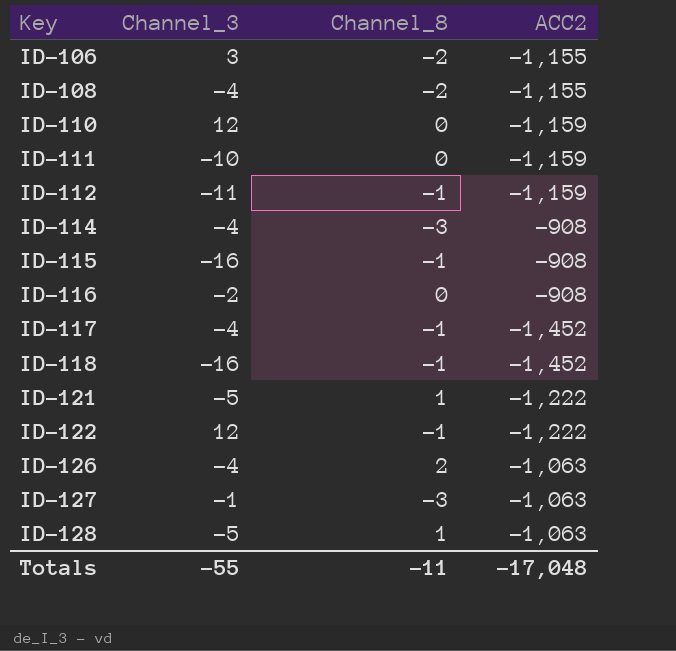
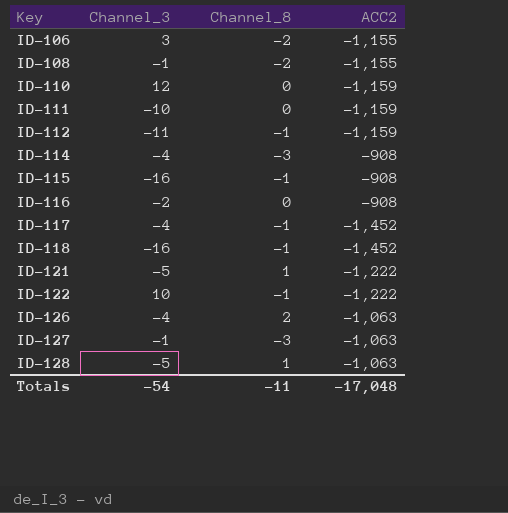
ID-108 | Channel_3: -4 -> -1
ID-122 | Channel_3: 12 -> 10
Totals | Channel_3: -55 -> -54

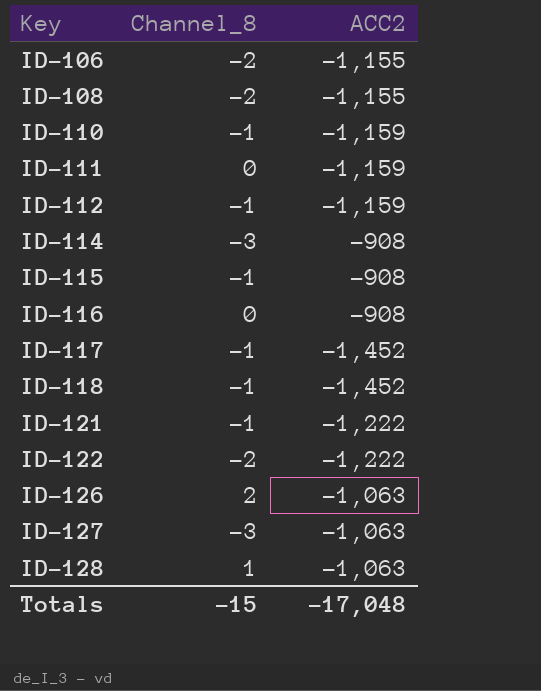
column Channel_3 | position: 2 -> none
ID-110 | Channel_8: 0 -> -1
ID-121 | Channel_8: 1 -> -1
ID-122 | Channel_8: -1 -> -2
Totals | Channel_8: -11 -> -15

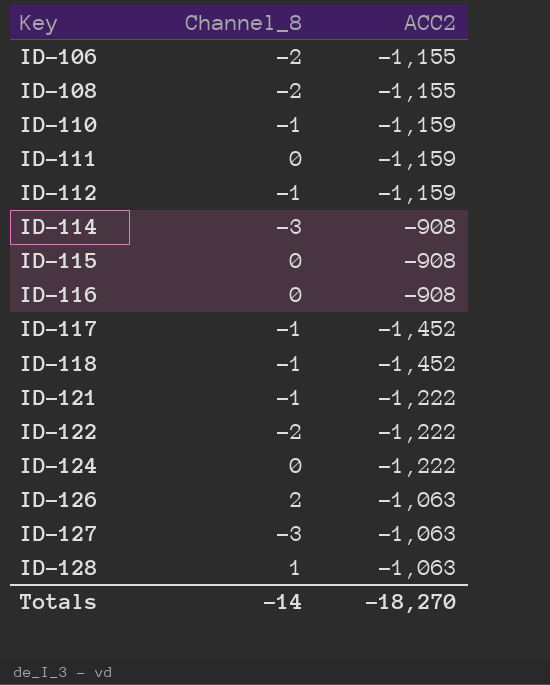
ID-115 | Channel_8: -1 -> 0
row ID-124: none -> 0 | -1,222
Totals | Channel_8: -15 -> -14
Totals | ACC2: -17,048 -> -18,270

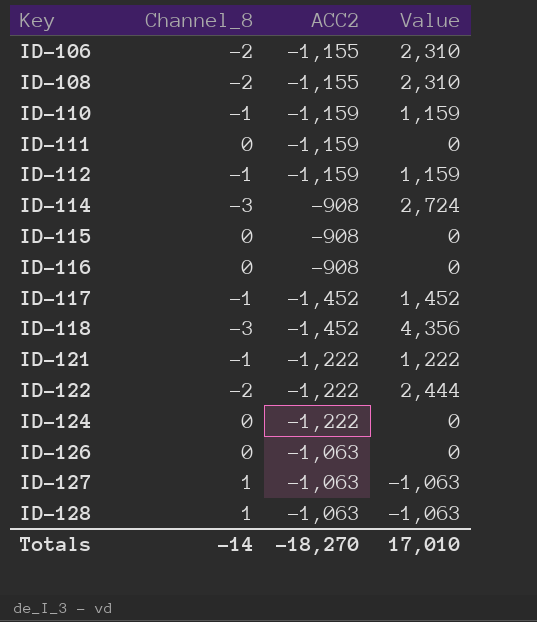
column Value | formula: none -> [Channel_8] * [ACC2]
ID-118 | Channel_8: -1 -> -3
ID-126 | Channel_8: 2 -> 0
ID-127 | Channel_8: -3 -> 1

